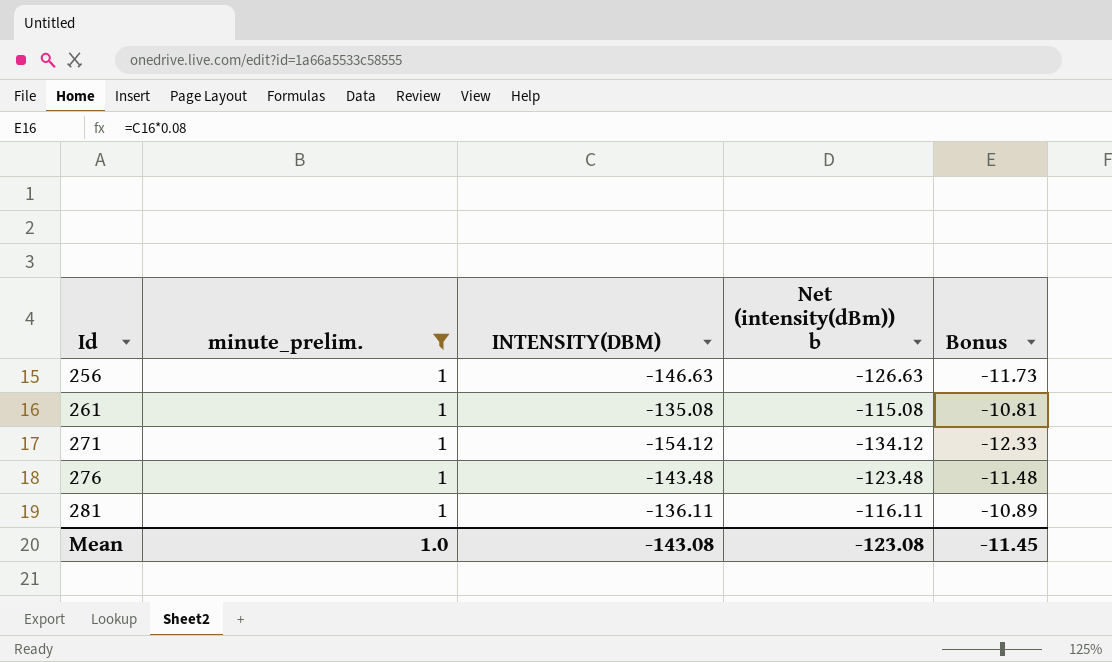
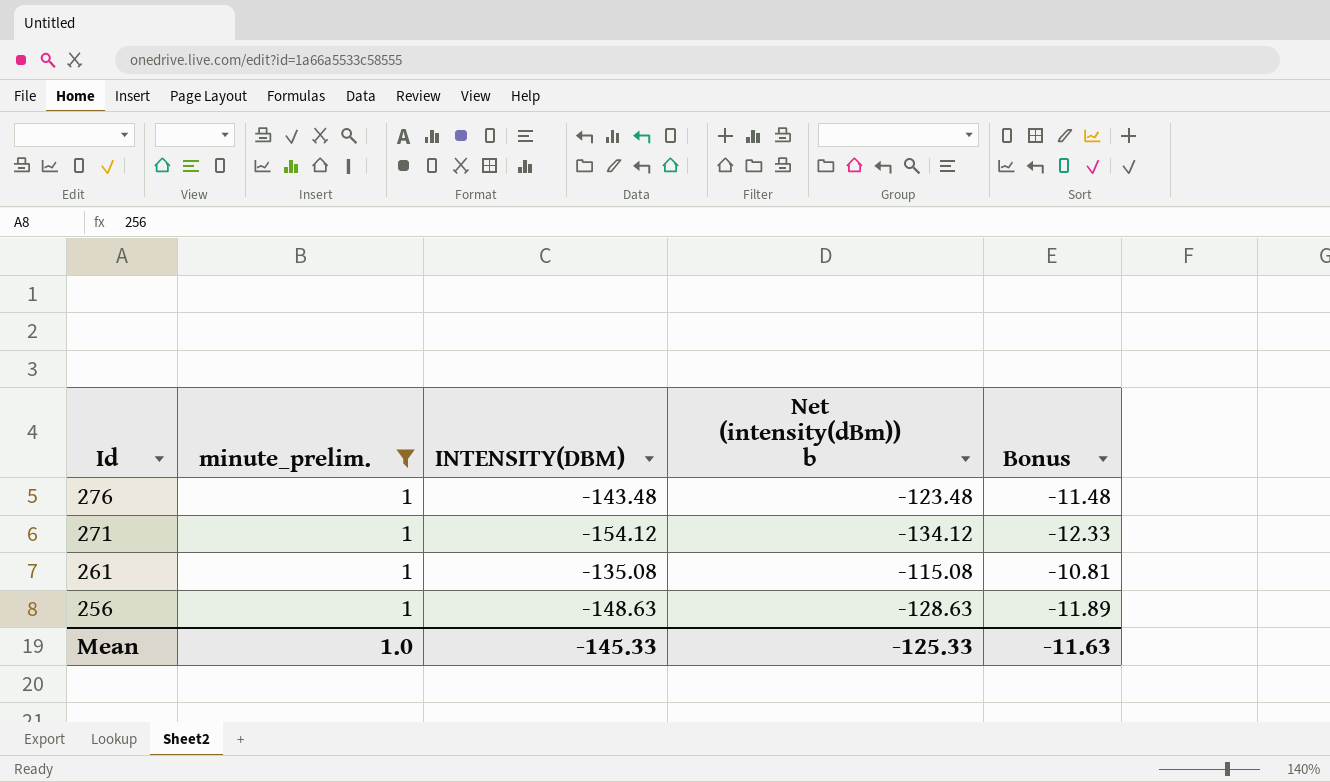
row order: Id ascending -> Id descending
row 281: 1 | -136.11 | -116.11 | -10.89 -> none
256 | INTENSITY(DBM): -146.63 -> -148.63
256 | Net (intensity(dBm)) b: -126.63 -> -128.63
256 | Bonus: -11.73 -> -11.89
Mean | INTENSITY(DBM): -143.08 -> -145.33
Mean | Net (intensity(dBm)) b: -123.08 -> -125.33
Mean | Bonus: -11.45 -> -11.63

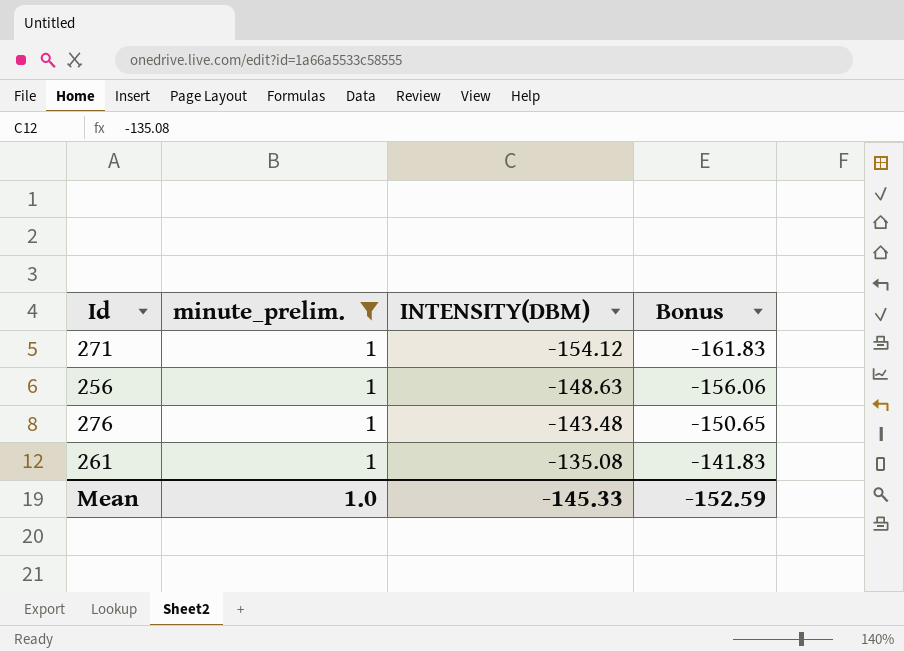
row order: Id descending -> INTENSITY(DBM) ascending
column Net (intensity(dBm)) b | formula: [INTENSITY(DBM)] + 20 -> none
column Bonus | formula: [INTENSITY(DBM)] * 0.08 -> [INTENSITY(DBM)] * 1.05
Mean | Bonus: -11.63 -> -152.59

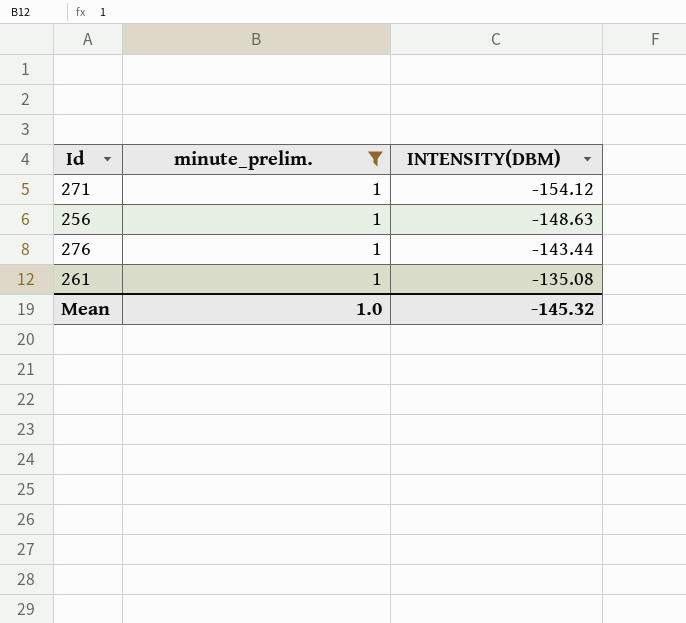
column Bonus | formula: [INTENSITY(DBM)] * 1.05 -> none
276 | INTENSITY(DBM): -143.48 -> -143.44
Mean | INTENSITY(DBM): -145.33 -> -145.32

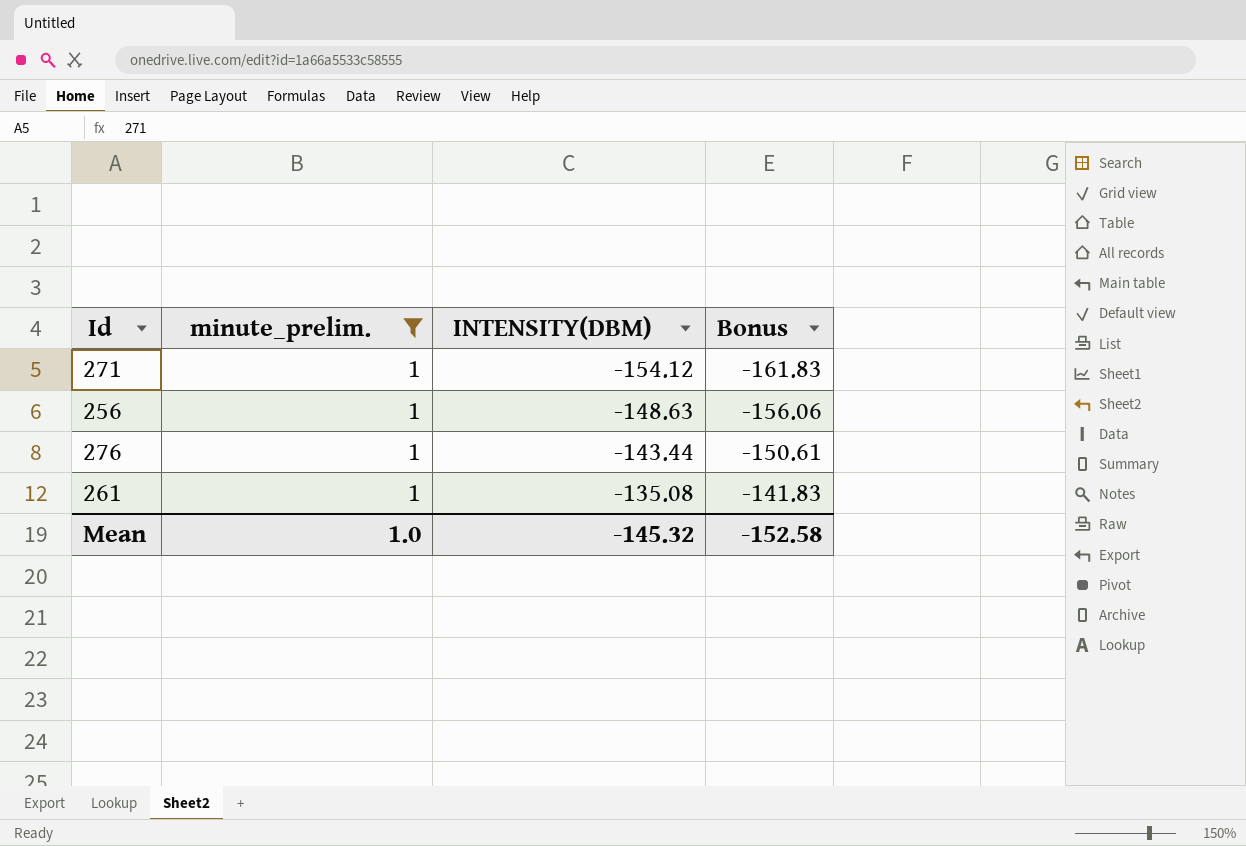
column Bonus | formula: none -> [INTENSITY(DBM)] * 1.05

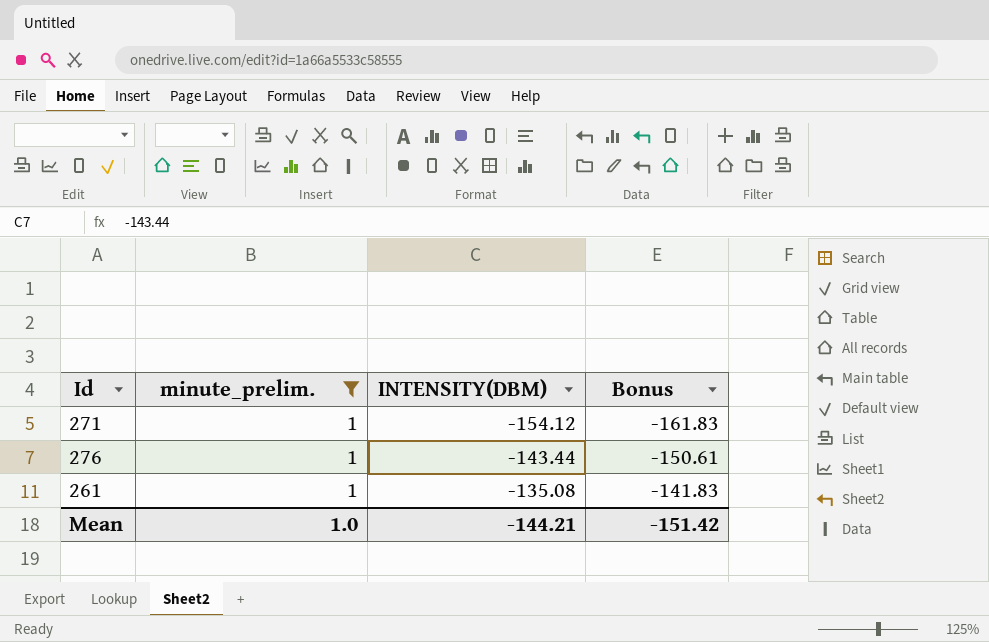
row 256: 1 | -148.63 | -156.06 -> none
Mean | INTENSITY(DBM): -145.32 -> -144.21
Mean | Bonus: -152.58 -> -151.42

